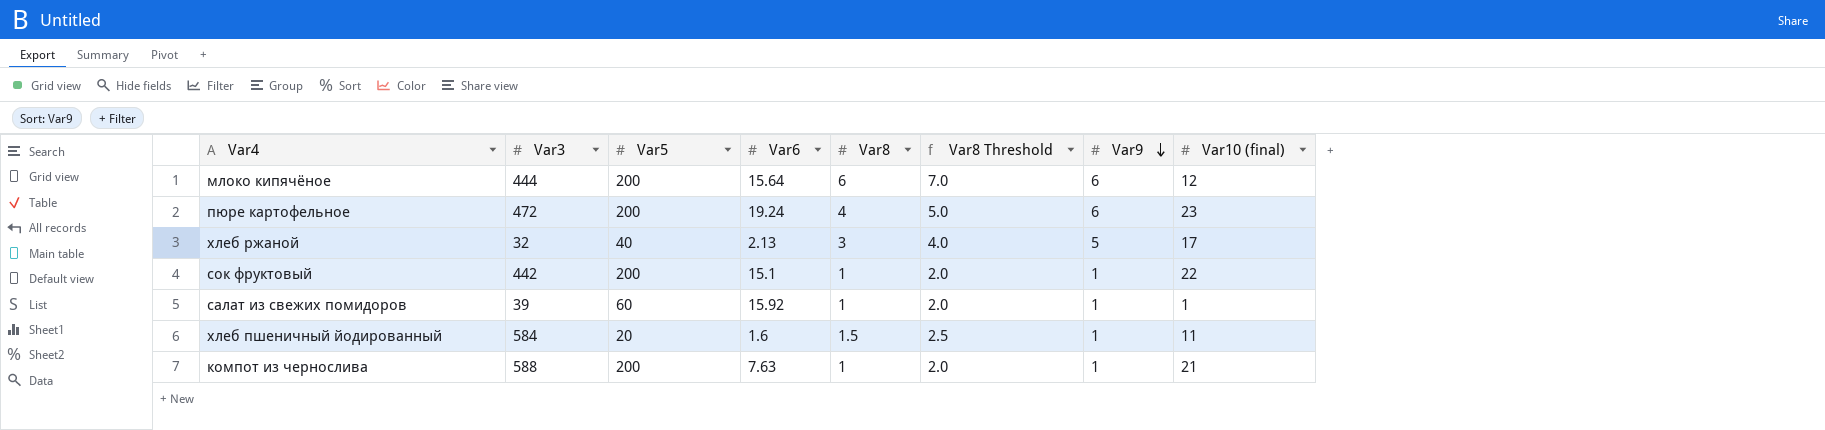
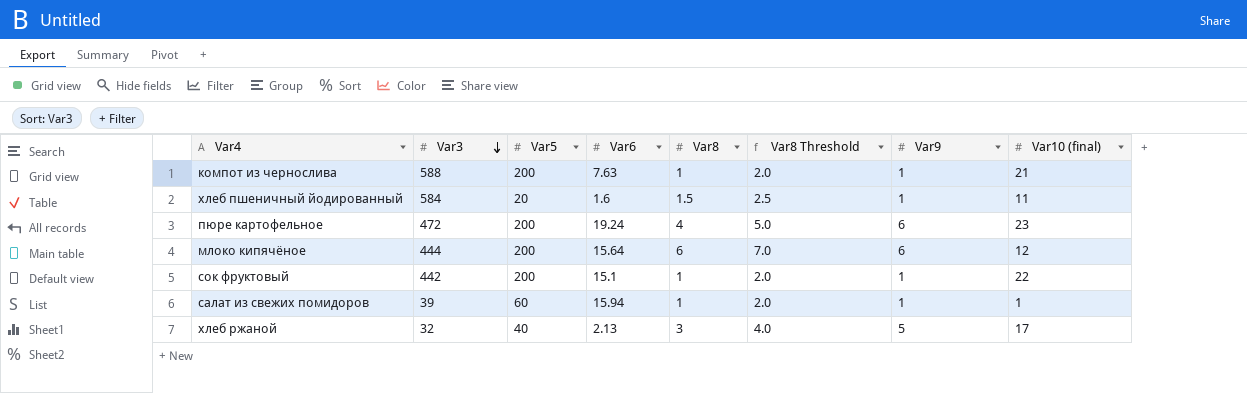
row order: Var9 descending -> Var3 descending
салат из свежих помидоров | Var6: 15.92 -> 15.94

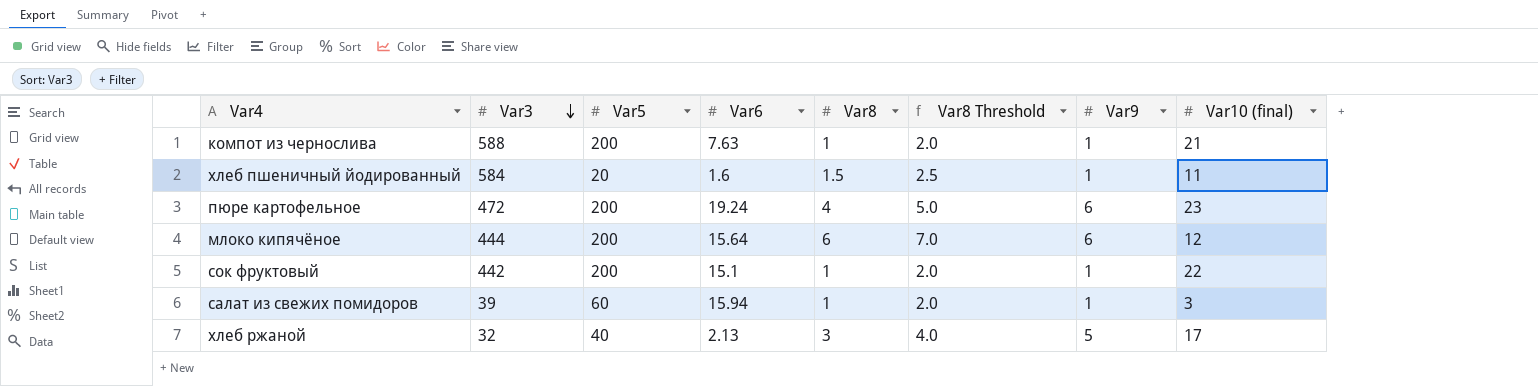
салат из свежих помидоров | Var10 (final): 1 -> 3

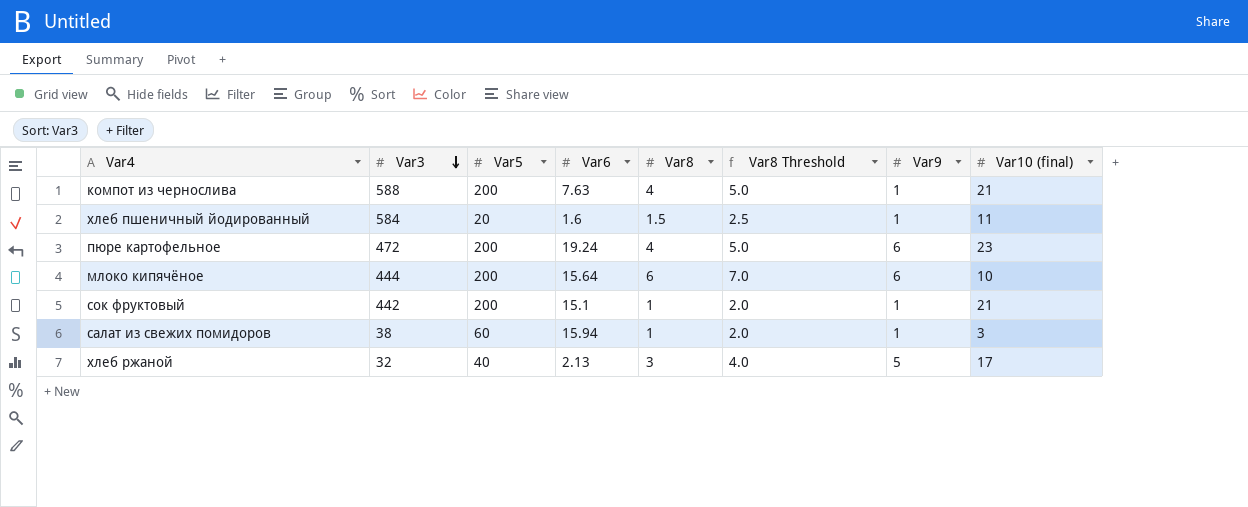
компот из чернослива | Var8: 1 -> 4
компот из чернослива | Var8 Threshold: 2.0 -> 5.0
млоко кипячёное | Var10 (final): 12 -> 10
сок фруктовый | Var10 (final): 22 -> 21
салат из свежих помидоров | Var3: 39 -> 38

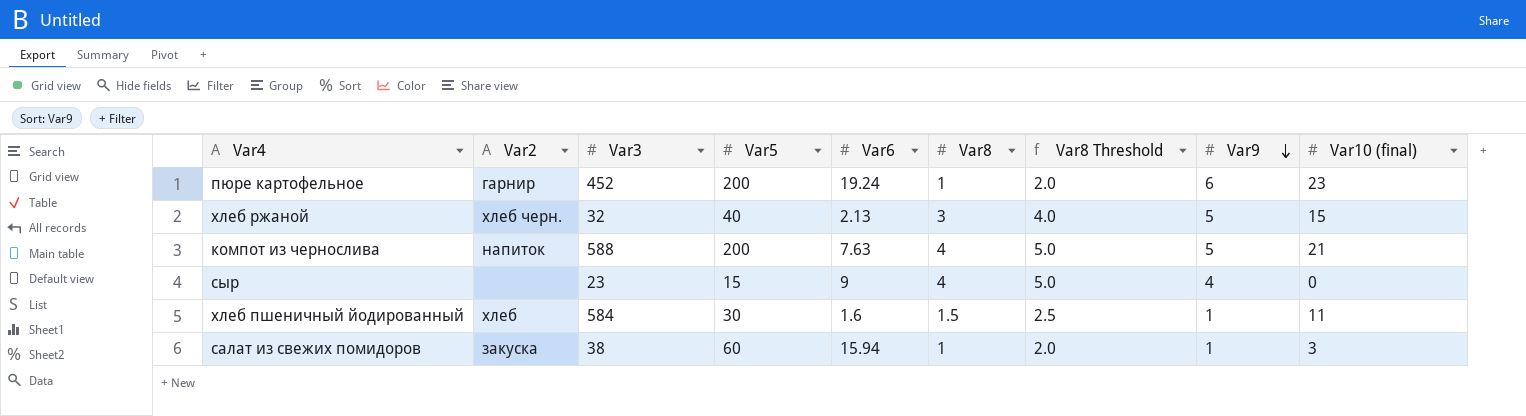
row order: Var3 descending -> Var9 descending
column Var2 | position: none -> 2
row млоко кипячёное: 444 | 200 | 15.64 | 6 | 7.0 | 6 | 10 -> none
row сок фруктовый: 442 | 200 | 15.1 | 1 | 2.0 | 1 | 21 -> none
пюре картофельное | Var3: 472 -> 452
пюре картофельное | Var8: 4 -> 1
пюре картофельное | Var8 Threshold: 5.0 -> 2.0
хлеб ржаной | Var10 (final): 17 -> 15
компот из чернослива | Var9: 1 -> 5
row сыр: none -> none | 23 | 15 | 9 | 4 | 5.0 | 4 | 0
хлеб пшеничный йодированный | Var5: 20 -> 30

